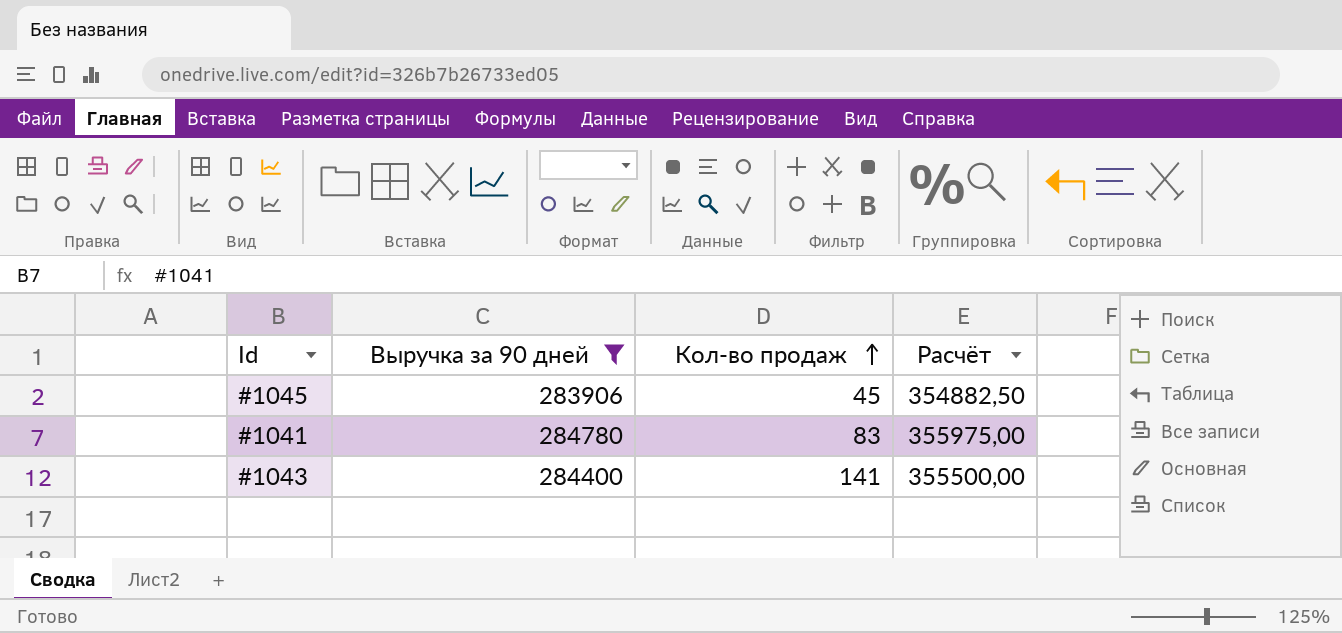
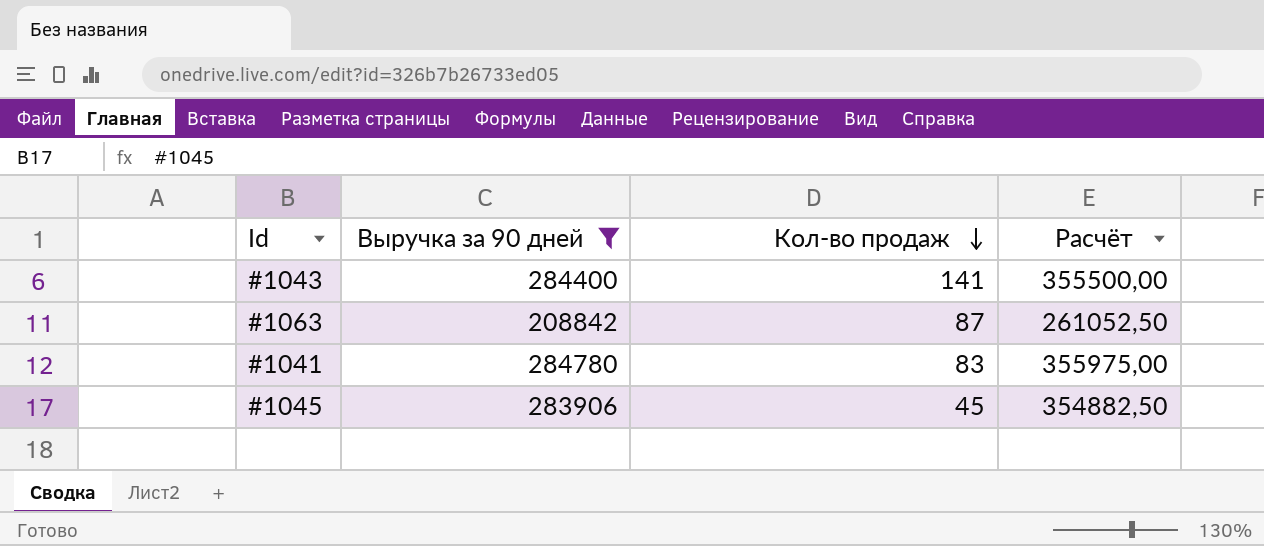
row order: Кол-во продаж ascending -> Кол-во продаж descending
row #1063: none -> 208842 | 87 | 261052,50

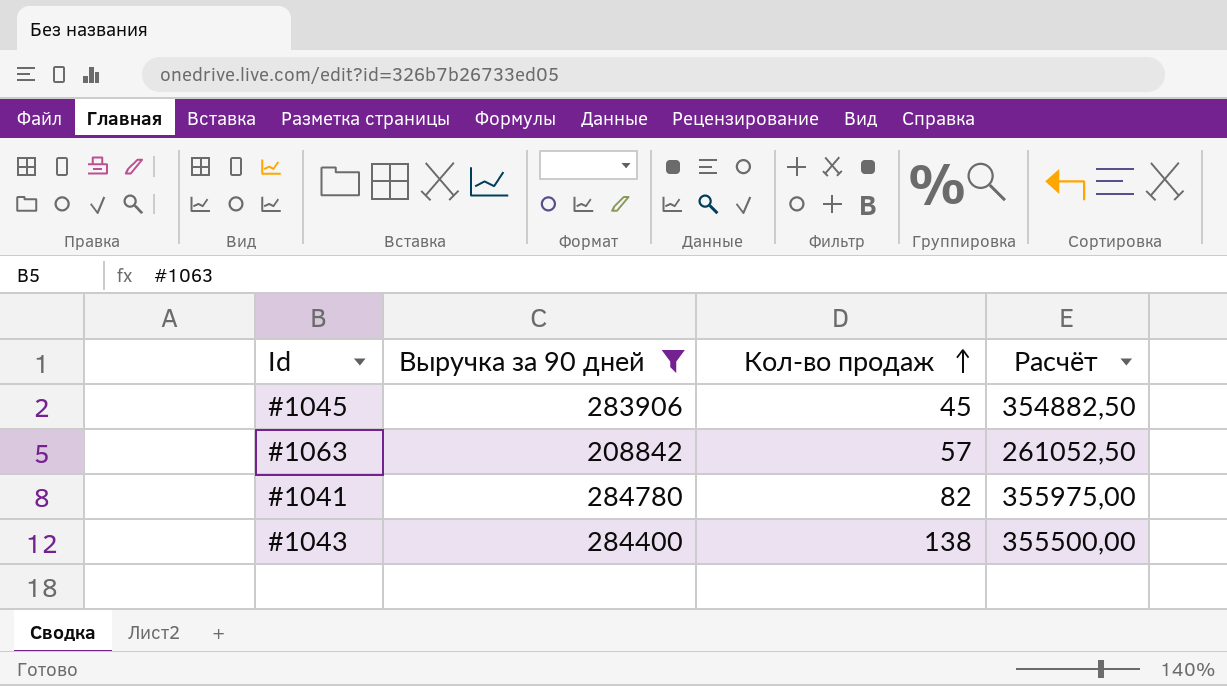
row order: Кол-во продаж descending -> Кол-во продаж ascending
#1063 | Кол-во продаж: 87 -> 57
#1041 | Кол-во продаж: 83 -> 82
#1043 | Кол-во продаж: 141 -> 138

